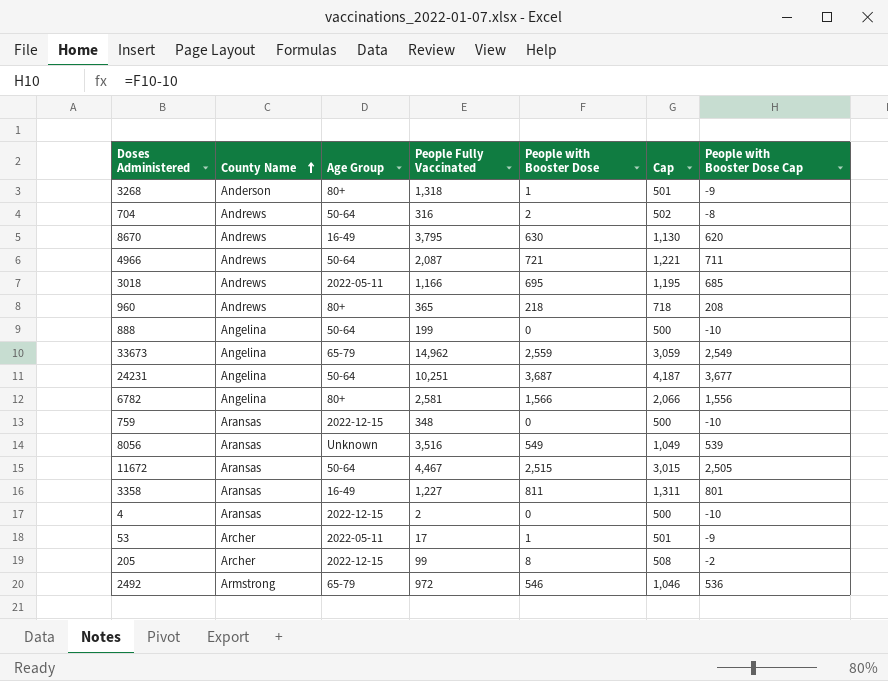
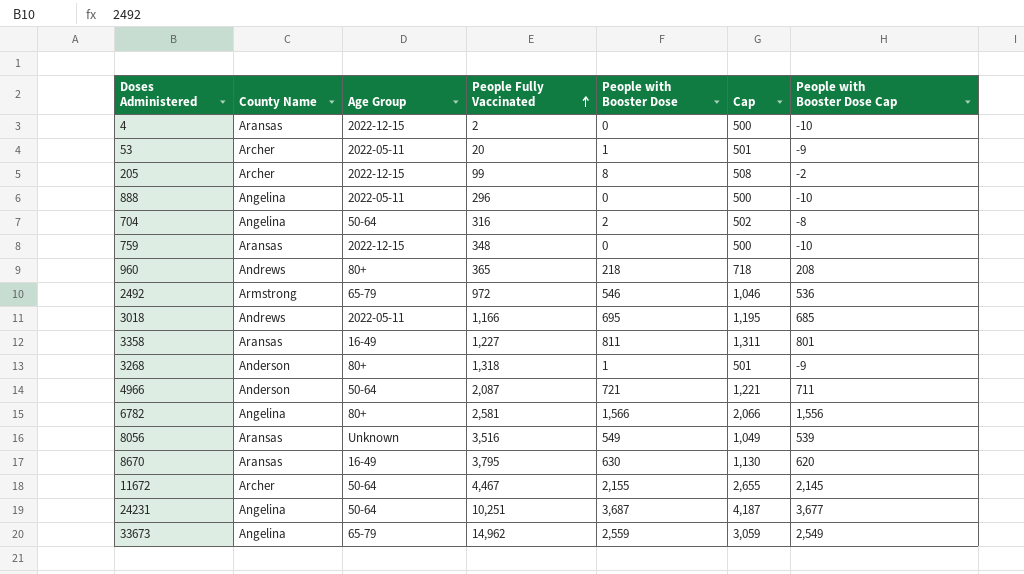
row order: County Name ascending -> People Fully Vaccinated ascending
53 | People Fully Vaccinated: 17 -> 20
888 | Age Group: 50-64 -> 2022-05-11
888 | People Fully Vaccinated: 199 -> 296
704 | County Name: Andrews -> Angelina
4966 | County Name: Andrews -> Anderson
8670 | County Name: Andrews -> Aransas
11672 | County Name: Aransas -> Archer
11672 | People with Booster Dose: 2,515 -> 2,155
11672 | Cap: 3,015 -> 2,655
11672 | People with Booster Dose Cap: 2,505 -> 2,145

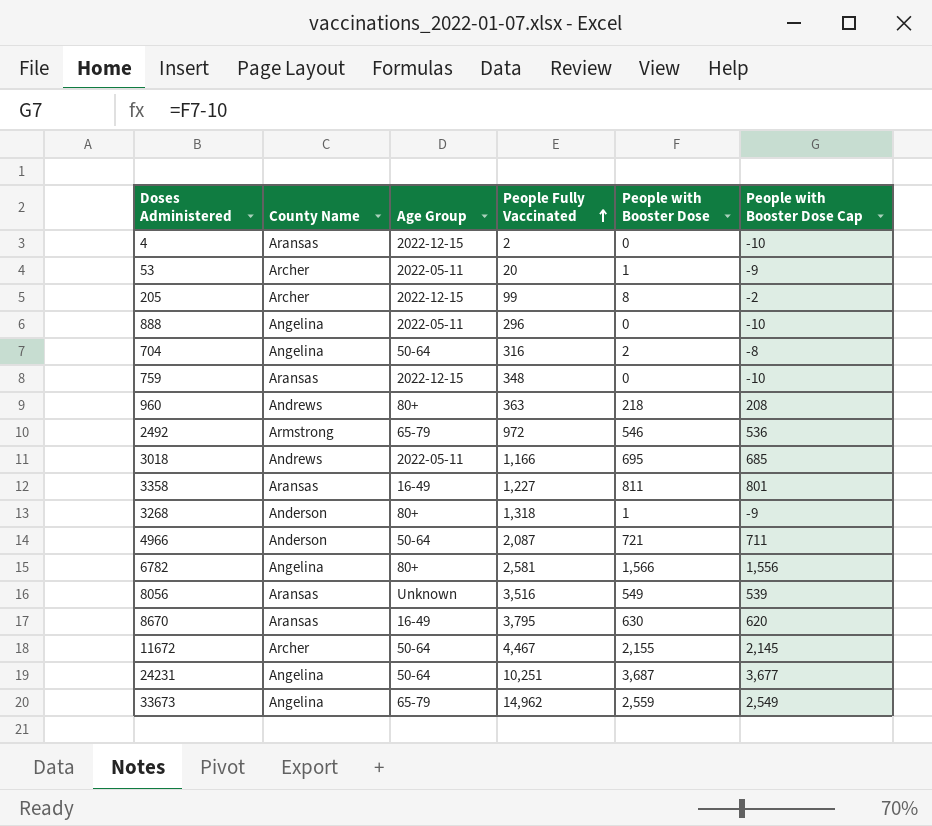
column Cap | formula: [People with Booster Dose] + 500 -> none
960 | People Fully Vaccinated: 365 -> 363

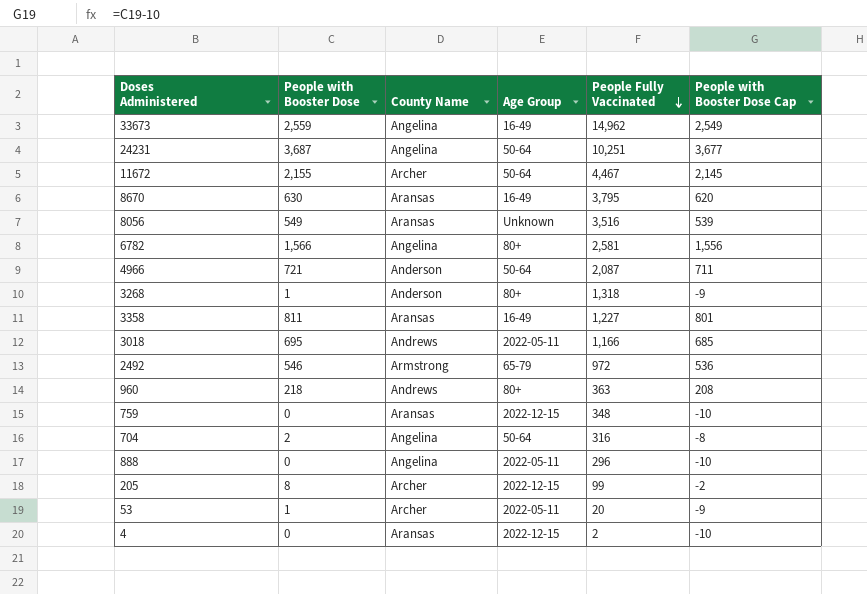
row order: People Fully Vaccinated ascending -> People Fully Vaccinated descending
column People with Booster Dose | position: 5 -> 2
33673 | Age Group: 65-79 -> 16-49

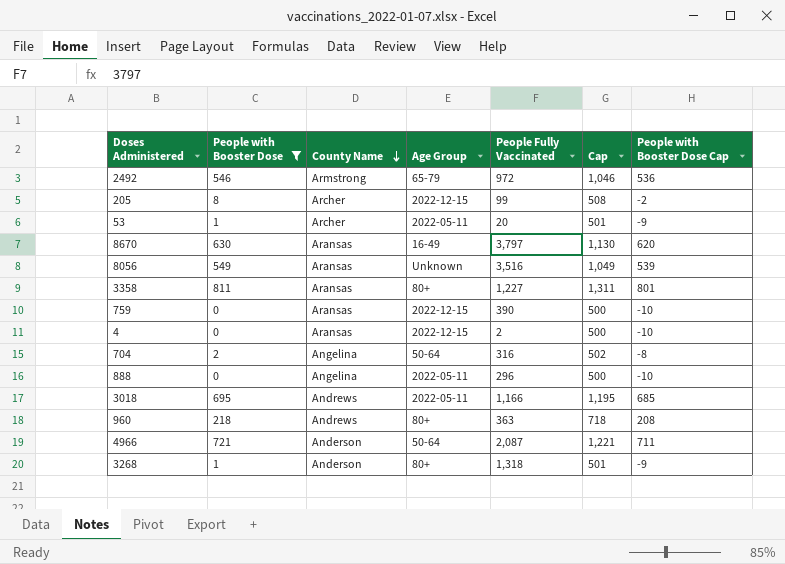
filter: none -> People with Booster Dose <= 811
row order: People Fully Vaccinated descending -> County Name descending
column Cap | formula: none -> [People with Booster Dose] + 500
8670 | People Fully Vaccinated: 3,795 -> 3,797
3358 | Age Group: 16-49 -> 80+
759 | People Fully Vaccinated: 348 -> 390

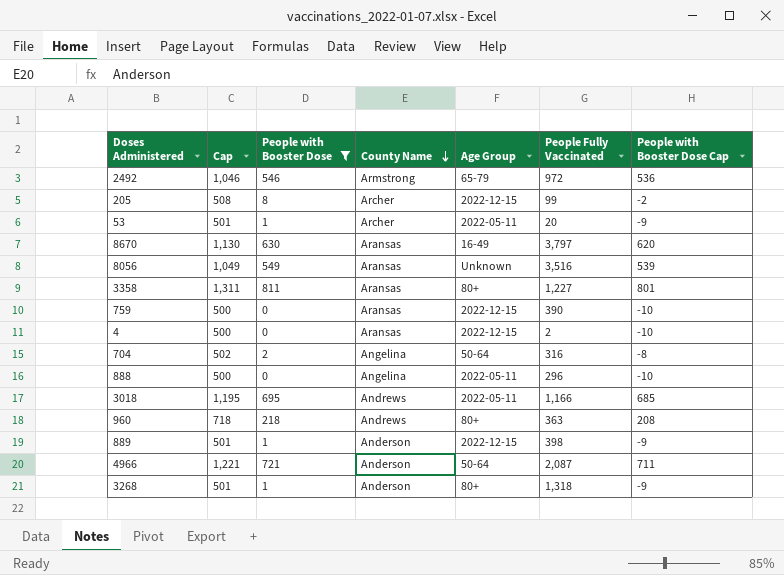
column Cap | position: 6 -> 2
row 889: none -> 501 | 1 | Anderson | 2022-12-15 | 398 | -9

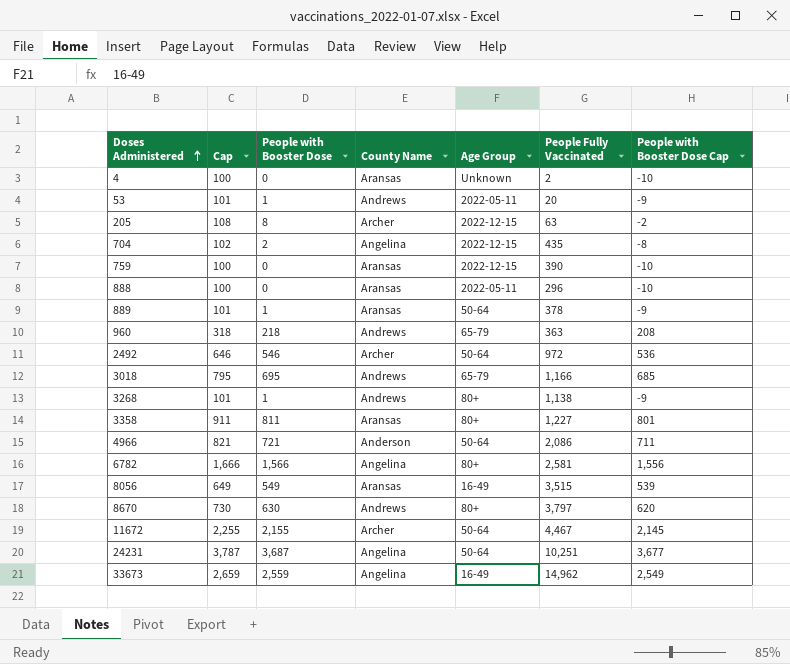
filter: People with Booster Dose <= 811 -> none
row order: County Name descending -> Doses Administered ascending
column Cap | formula: [People with Booster Dose] + 500 -> [People with Booster Dose] + 100
4 | Age Group: 2022-12-15 -> Unknown
53 | County Name: Archer -> Andrews
205 | People Fully Vaccinated: 99 -> 63
704 | Age Group: 50-64 -> 2022-12-15
704 | People Fully Vaccinated: 316 -> 435
888 | County Name: Angelina -> Aransas
889 | County Name: Anderson -> Aransas
889 | Age Group: 2022-12-15 -> 50-64
889 | People Fully Vaccinated: 398 -> 378
960 | Age Group: 80+ -> 65-79
2492 | County Name: Armstrong -> Archer
2492 | Age Group: 65-79 -> 50-64
3018 | Age Group: 2022-05-11 -> 65-79
3268 | County Name: Anderson -> Andrews
3268 | People Fully Vaccinated: 1,318 -> 1,138
4966 | People Fully Vaccinated: 2,087 -> 2,086
8056 | Age Group: Unknown -> 16-49
8056 | People Fully Vaccinated: 3,516 -> 3,515
8670 | County Name: Aransas -> Andrews
8670 | Age Group: 16-49 -> 80+

